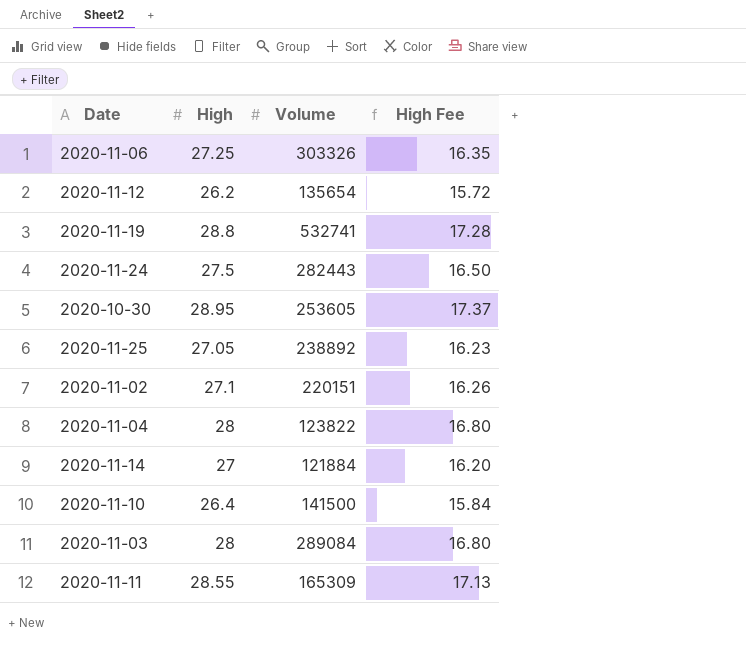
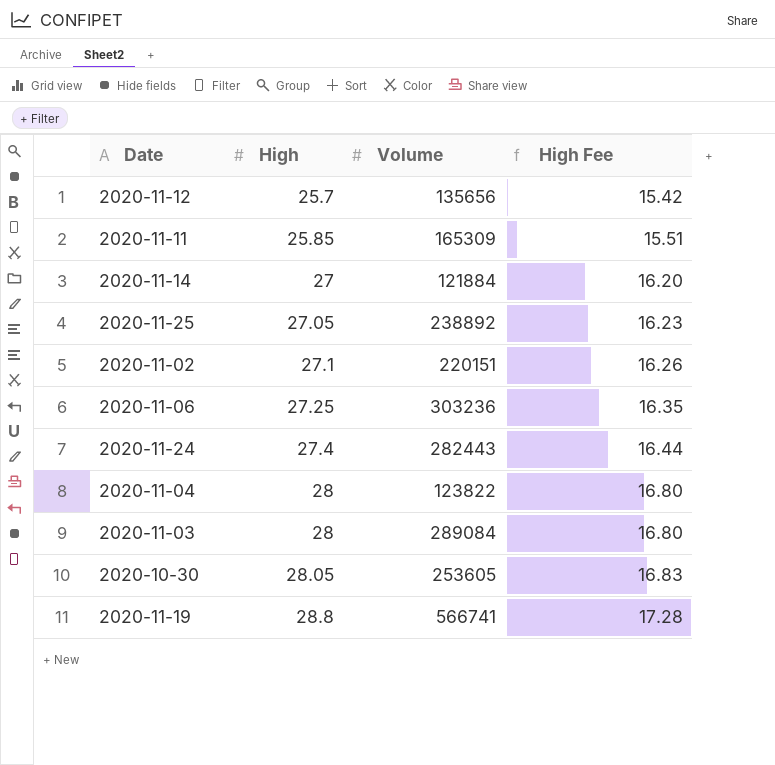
row order: none -> High ascending
row 2020-11-10: 26.4 | 141500 | 15.84 -> none
2020-11-12 | High: 26.2 -> 25.7
2020-11-12 | Volume: 135654 -> 135656
2020-11-12 | High Fee: 15.72 -> 15.42
2020-11-11 | High: 28.55 -> 25.85
2020-11-11 | High Fee: 17.13 -> 15.51
2020-11-06 | Volume: 303326 -> 303236
2020-11-24 | High: 27.5 -> 27.4
2020-11-24 | High Fee: 16.50 -> 16.44
2020-10-30 | High: 28.95 -> 28.05
2020-10-30 | High Fee: 17.37 -> 16.83
2020-11-19 | Volume: 532741 -> 566741

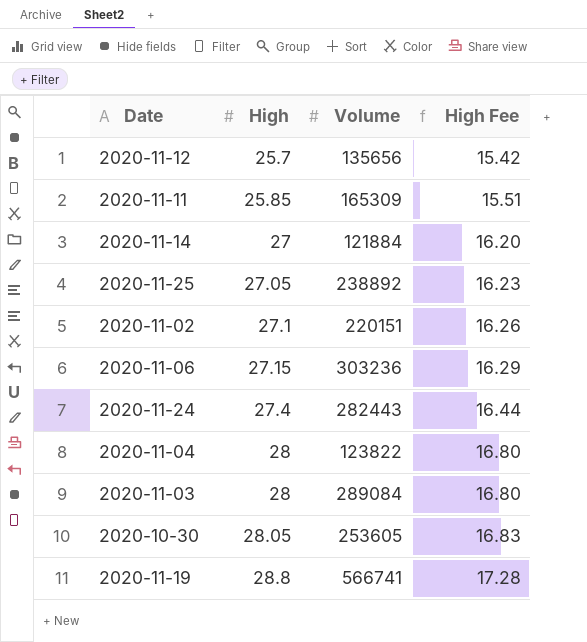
2020-11-06 | High: 27.25 -> 27.15
2020-11-06 | High Fee: 16.35 -> 16.29

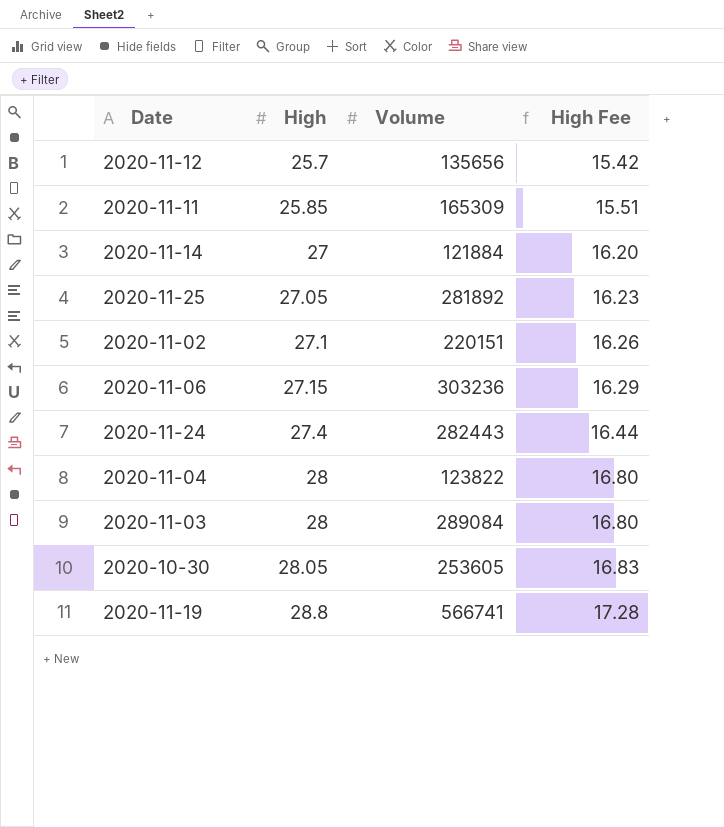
2020-11-25 | Volume: 238892 -> 281892

